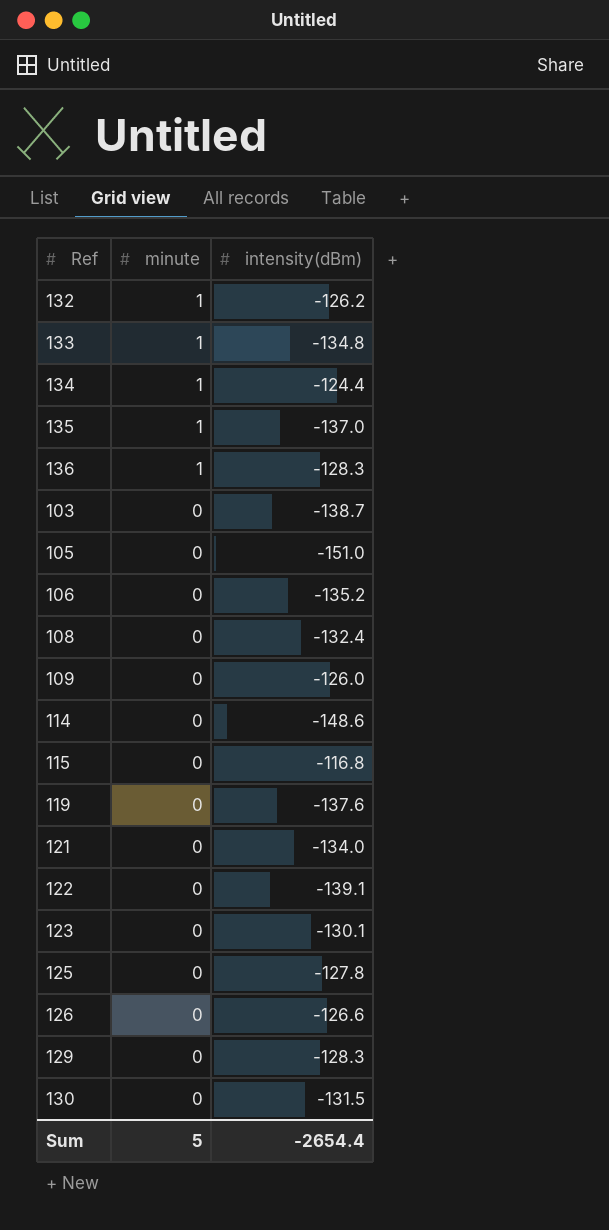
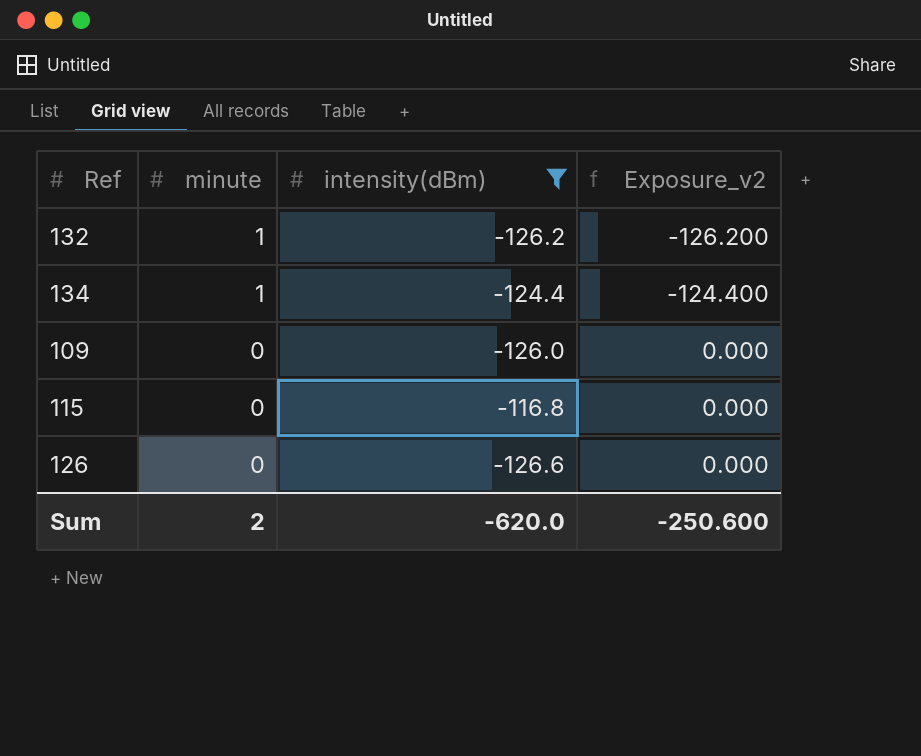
filter: none -> intensity(dBm) >= -126.6
column Exposure_v2 | formula: none -> [minute] * [intensity(dBm)]
Sum | minute: 5 -> 2
Sum | intensity(dBm): -2654.4 -> -620.0

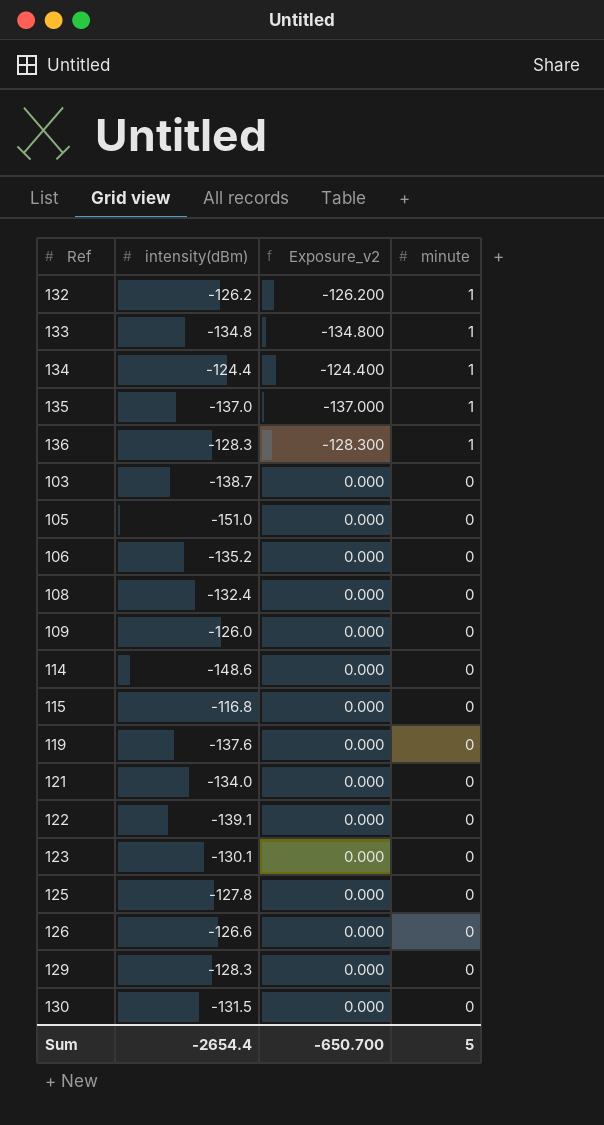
filter: intensity(dBm) >= -126.6 -> none
column minute | position: 2 -> 4
Sum | intensity(dBm): -620.0 -> -2654.4
Sum | Exposure_v2: -250.600 -> -650.700
Sum | minute: 2 -> 5

